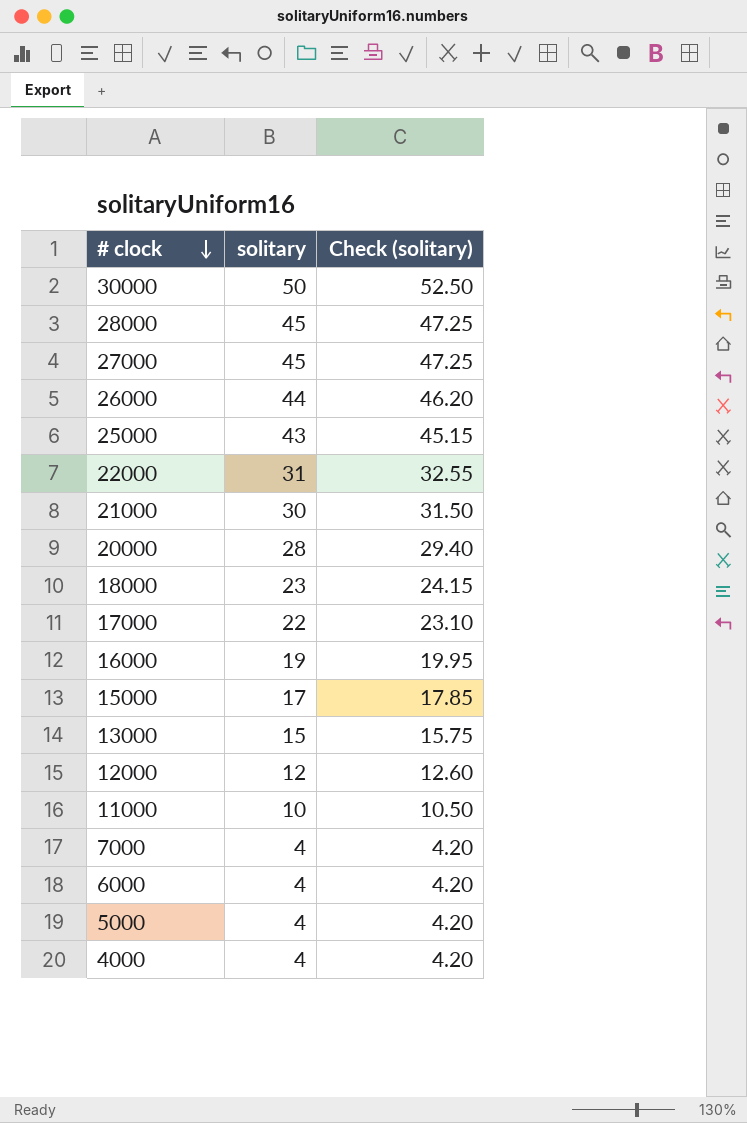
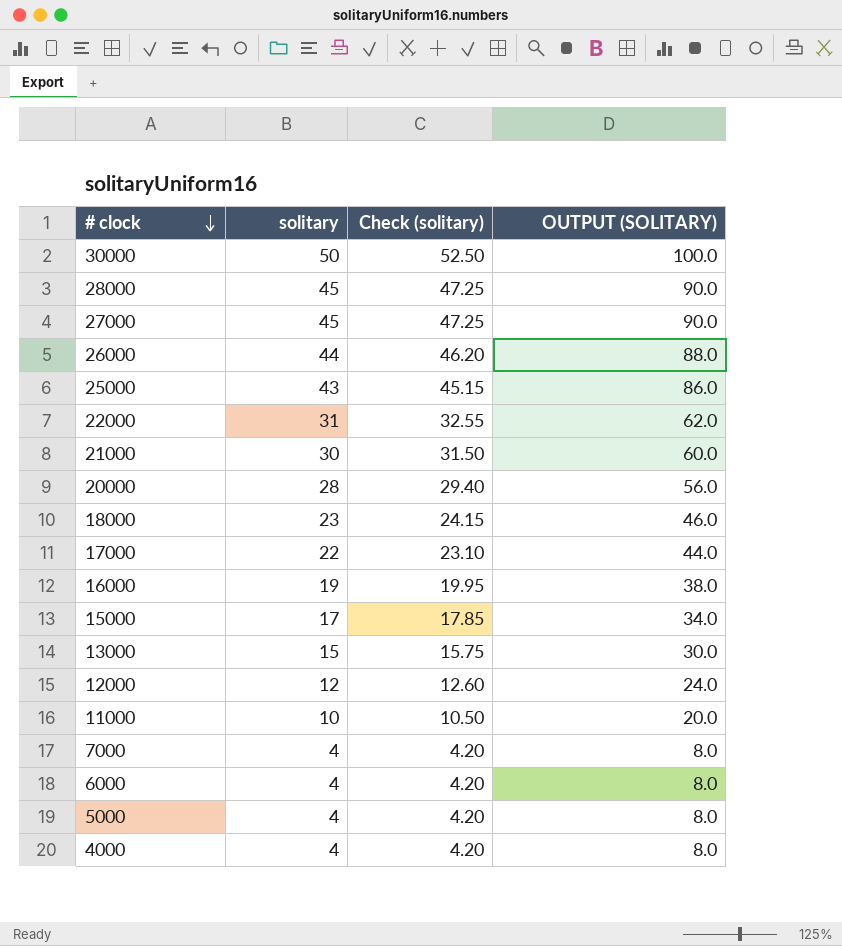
column OUTPUT (SOLITARY) | formula: none -> [solitary] * 2

